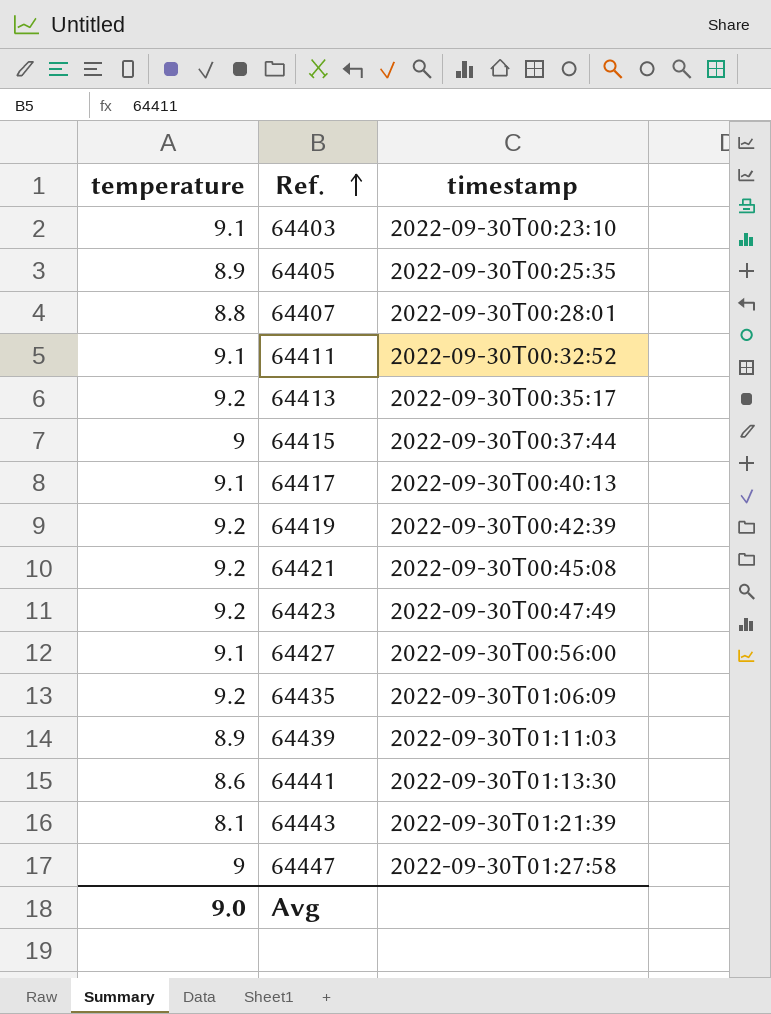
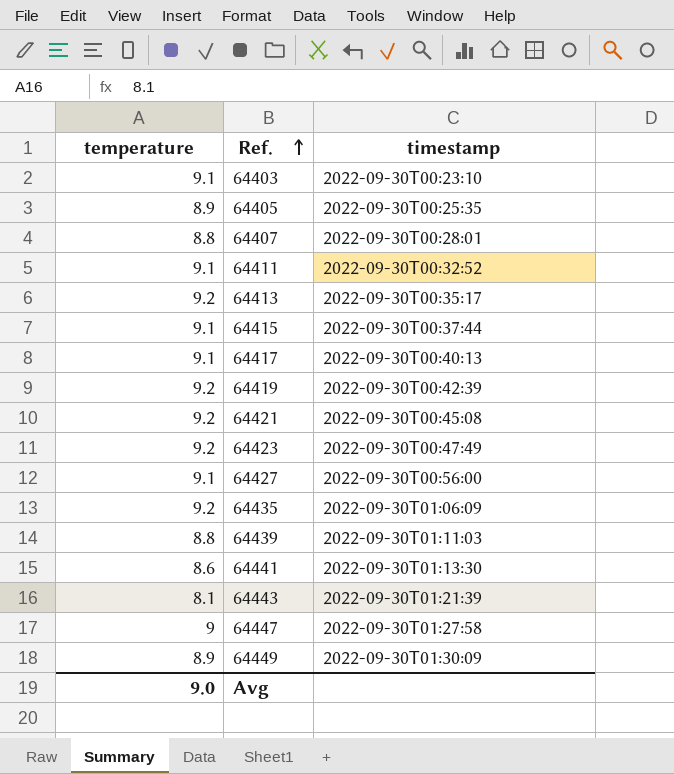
64415 | temperature: 9 -> 9.1
64439 | temperature: 8.9 -> 8.8
row 64449: none -> 8.9 | 2022-09-30T01:30:09

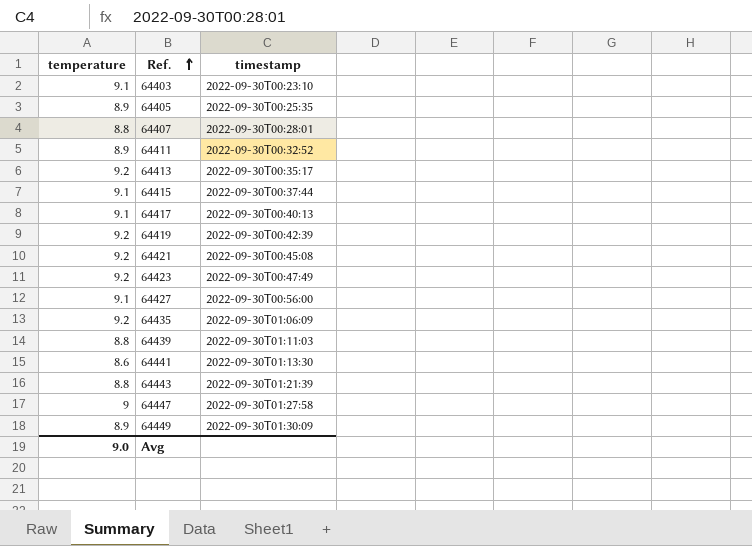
64411 | temperature: 9.1 -> 8.9
64443 | temperature: 8.1 -> 8.8

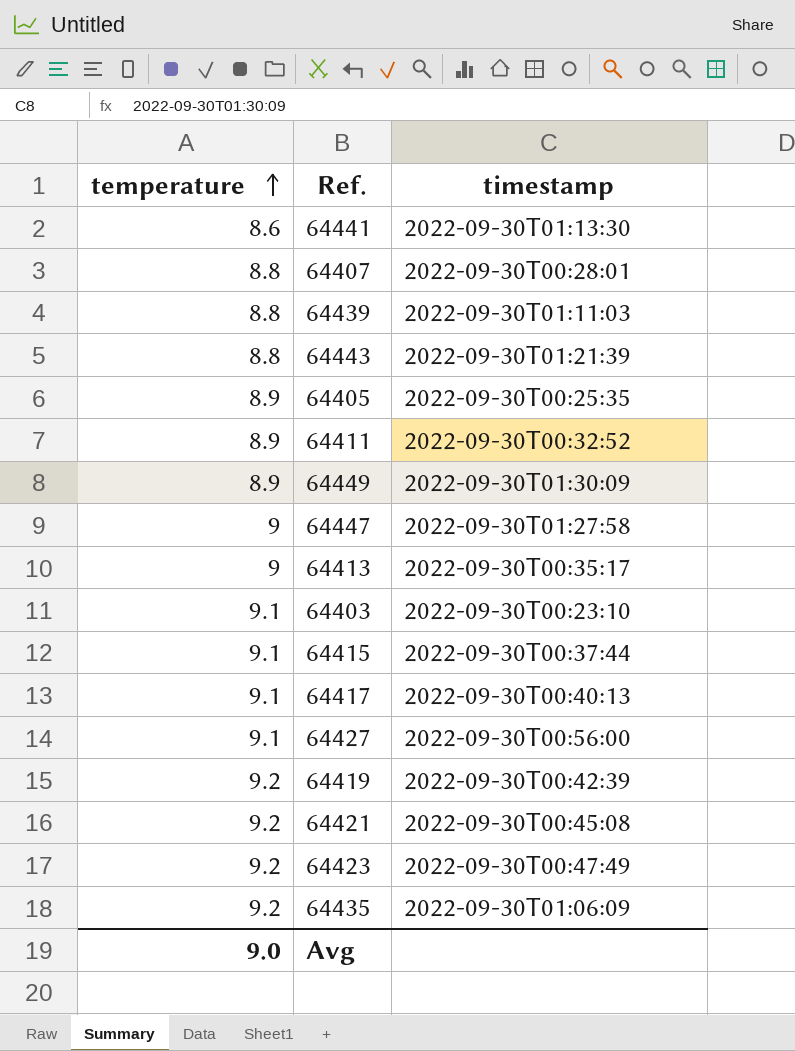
row order: Ref. ascending -> temperature ascending
64413 | temperature: 9.2 -> 9

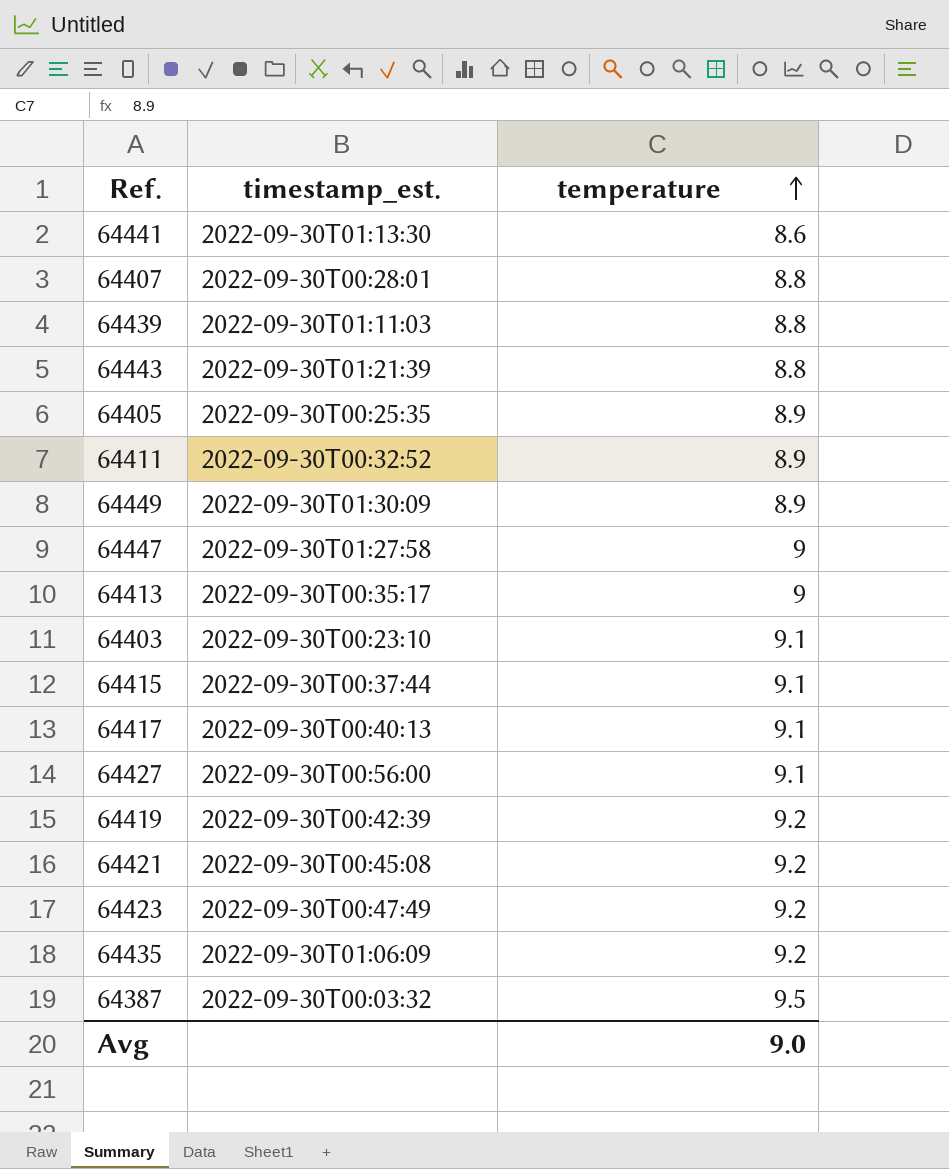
column name: timestamp -> timestamp_est.
column temperature | position: 1 -> 3
row 64387: none -> 2022-09-30T00:03:32 | 9.5

